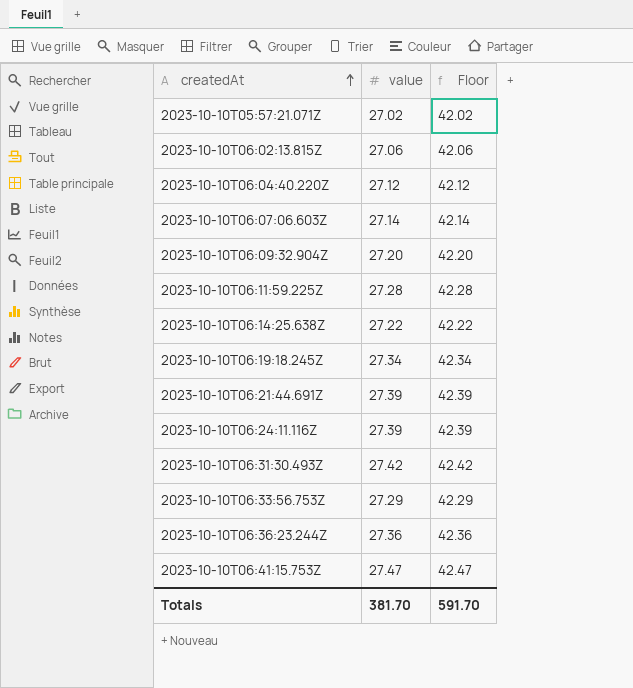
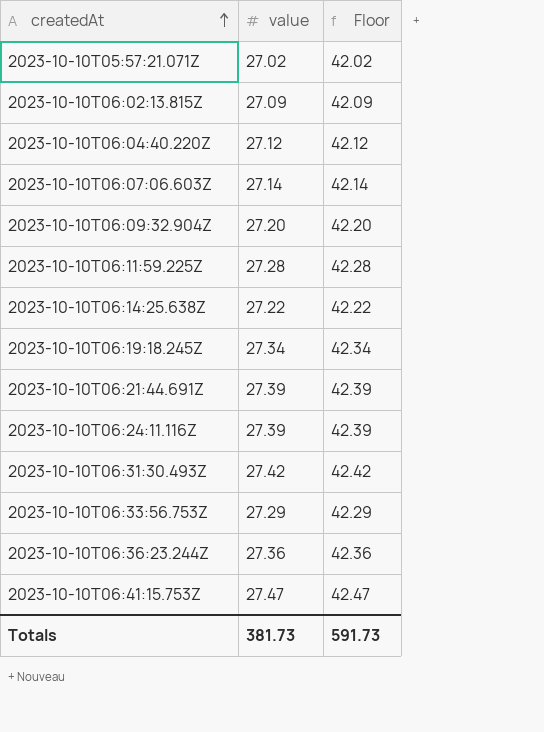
2023-10-10T06:02:13.815Z | value: 27.06 -> 27.09
2023-10-10T06:02:13.815Z | Floor: 42.06 -> 42.09
Totals | value: 381.70 -> 381.73
Totals | Floor: 591.70 -> 591.73

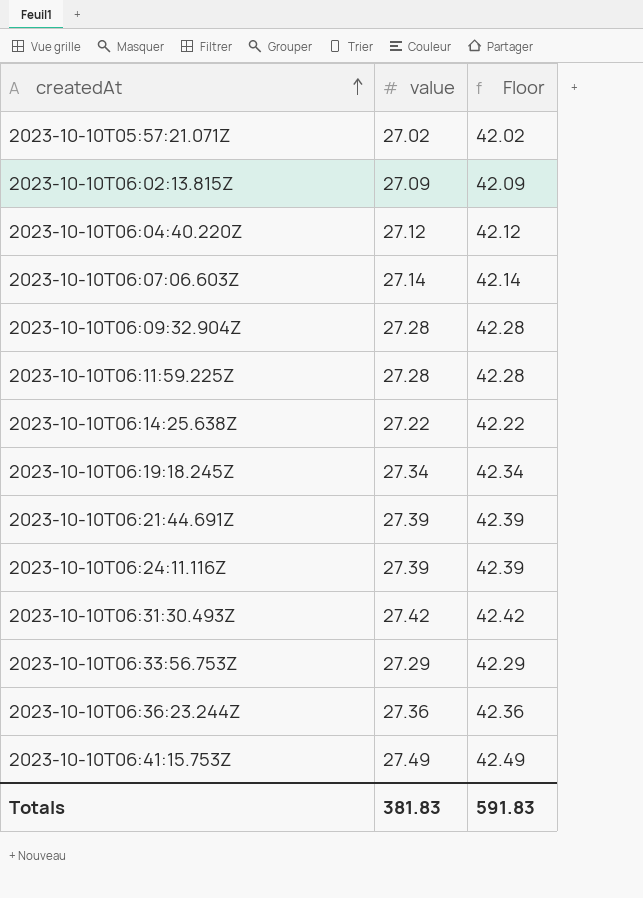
2023-10-10T06:09:32.904Z | value: 27.20 -> 27.28
2023-10-10T06:09:32.904Z | Floor: 42.20 -> 42.28
2023-10-10T06:41:15.753Z | value: 27.47 -> 27.49
2023-10-10T06:41:15.753Z | Floor: 42.47 -> 42.49
Totals | value: 381.73 -> 381.83
Totals | Floor: 591.73 -> 591.83

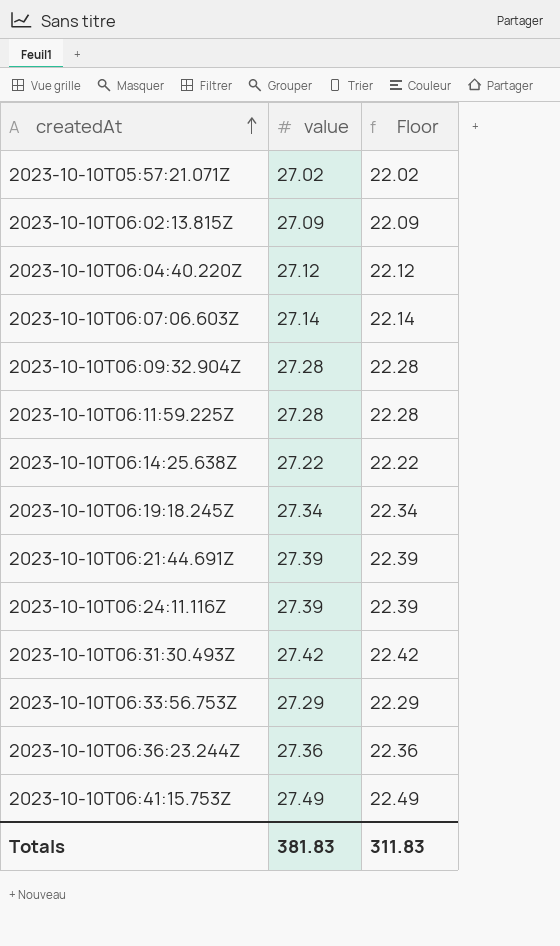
column Floor | formula: [value] + 15 -> [value] - 5
Totals | Floor: 591.83 -> 311.83

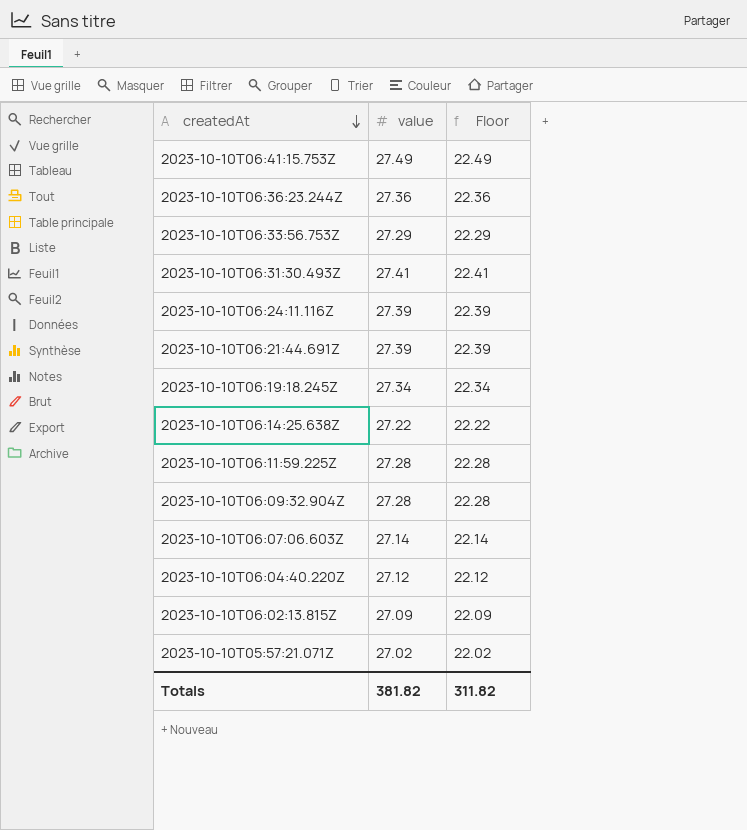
row order: createdAt ascending -> createdAt descending
2023-10-10T06:31:30.493Z | value: 27.42 -> 27.41
2023-10-10T06:31:30.493Z | Floor: 22.42 -> 22.41
Totals | value: 381.83 -> 381.82
Totals | Floor: 311.83 -> 311.82

